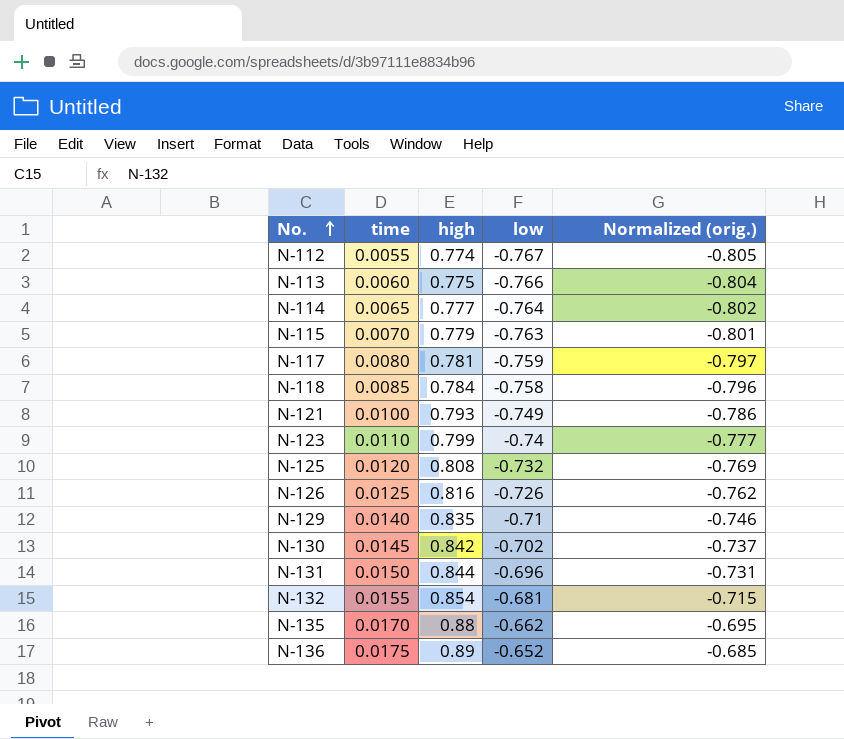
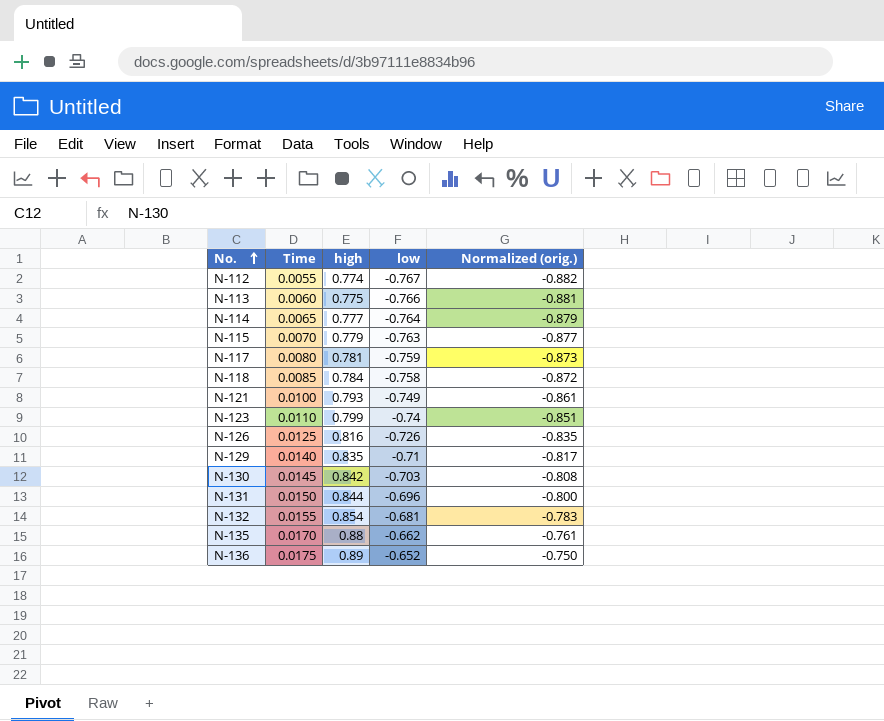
column name: time -> Time
column Normalized (orig.) | formula: [low] * 1.05 -> [low] * 1.15
row N-125: 0.0120 | 0.808 | -0.732 | -0.769 -> none
N-130 | low: -0.702 -> -0.703

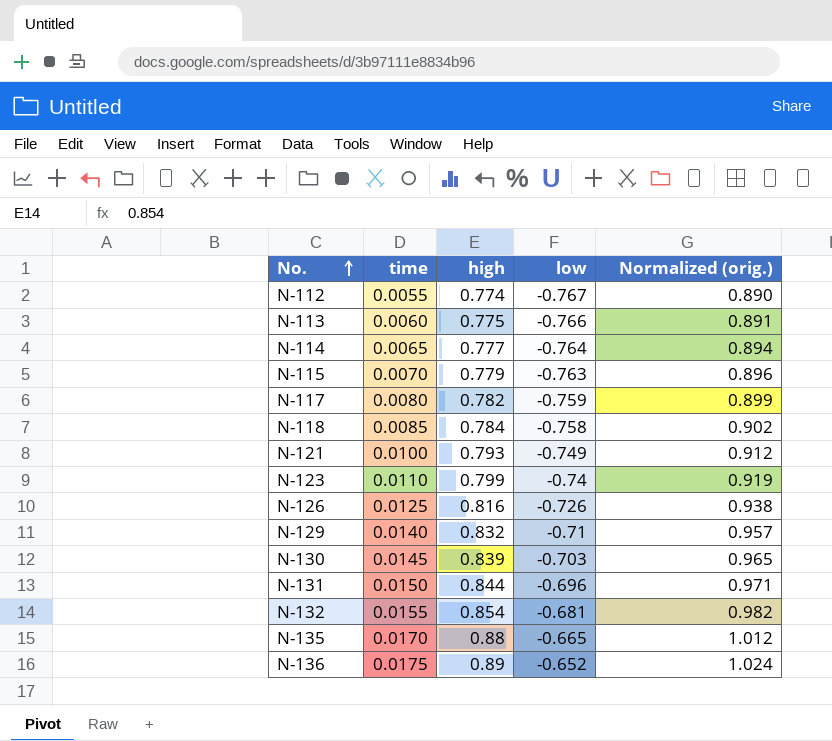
column name: Time -> time
column Normalized (orig.) | formula: [low] * 1.15 -> [high] * 1.15
N-117 | high: 0.781 -> 0.782
N-129 | high: 0.835 -> 0.832
N-130 | high: 0.842 -> 0.839
N-135 | low: -0.662 -> -0.665

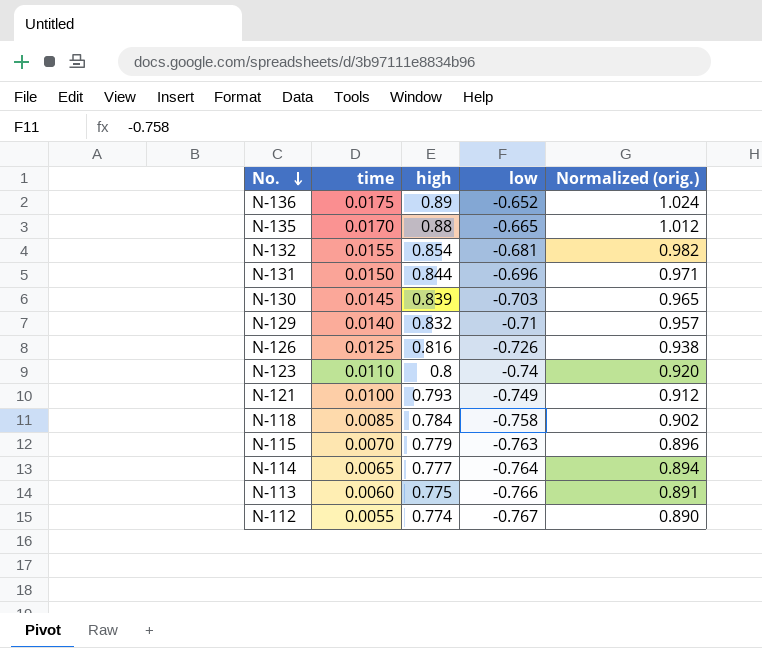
row order: No. ascending -> No. descending
row N-117: 0.0080 | 0.782 | -0.759 | 0.899 -> none
N-123 | high: 0.799 -> 0.8
N-123 | Normalized (orig.): 0.919 -> 0.920

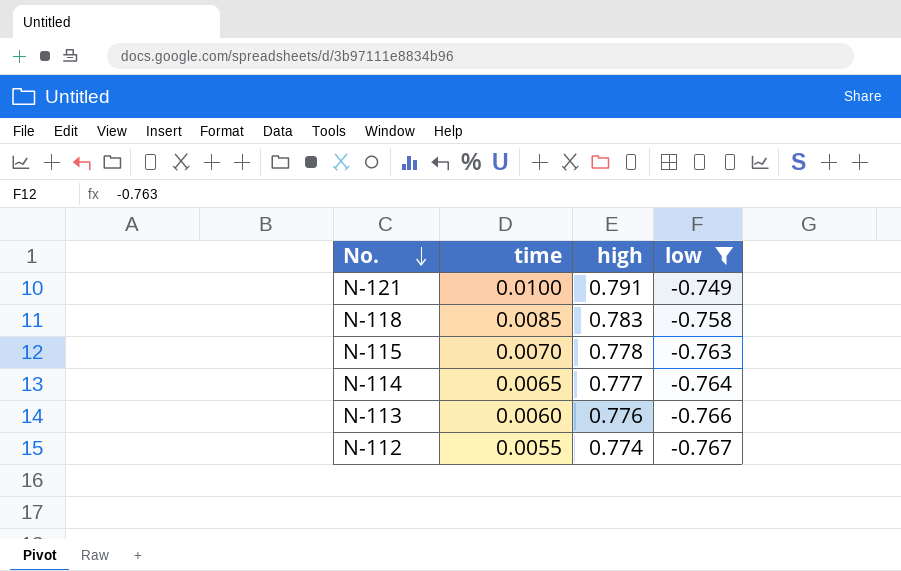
filter: none -> low <= -0.749
column Normalized (orig.) | formula: [high] * 1.15 -> none
N-121 | high: 0.793 -> 0.791
N-118 | high: 0.784 -> 0.783
N-115 | high: 0.779 -> 0.778
N-113 | high: 0.775 -> 0.776

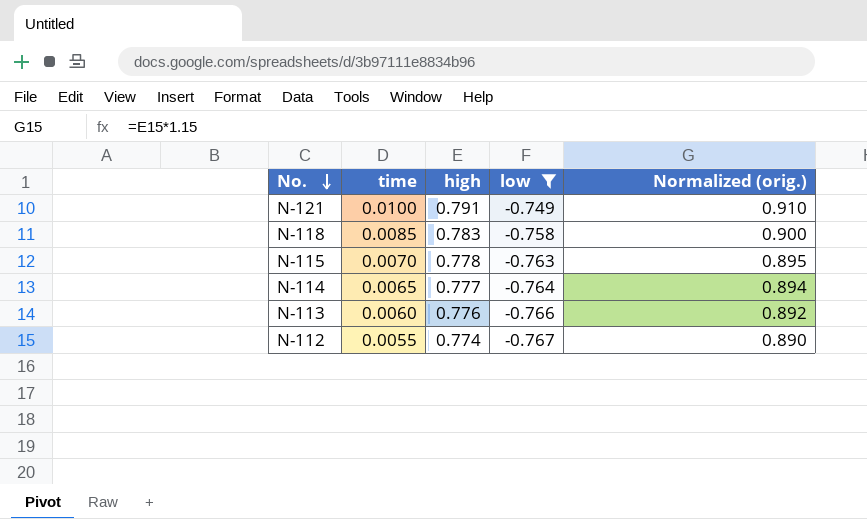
column Normalized (orig.) | formula: none -> [high] * 1.15

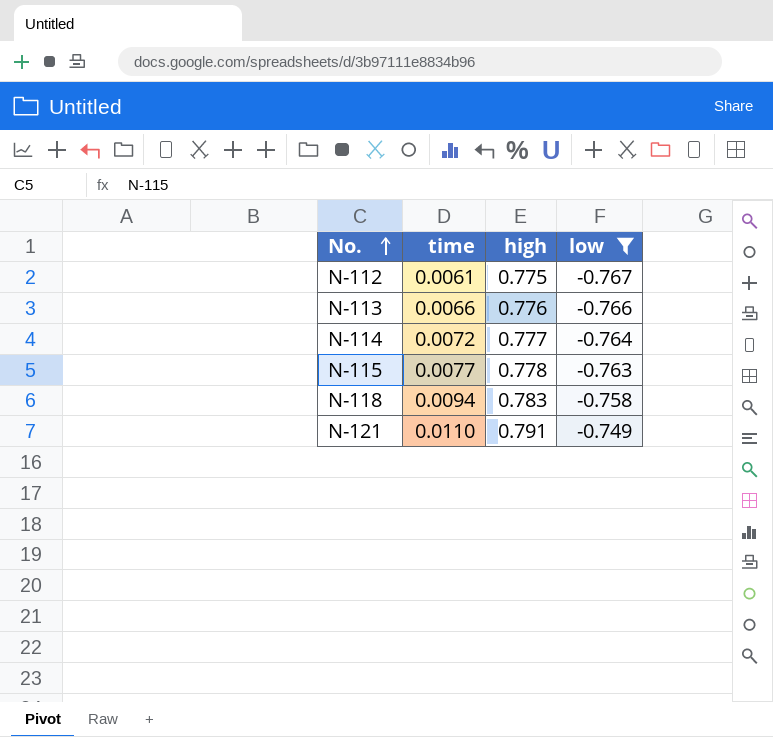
row order: No. descending -> No. ascending
column Normalized (orig.) | formula: [high] * 1.15 -> none
N-112 | time: 0.0055 -> 0.0061
N-112 | high: 0.774 -> 0.775
N-113 | time: 0.0060 -> 0.0066
N-114 | time: 0.0065 -> 0.0072
N-115 | time: 0.0070 -> 0.0077
N-118 | time: 0.0085 -> 0.0094
N-121 | time: 0.0100 -> 0.0110

